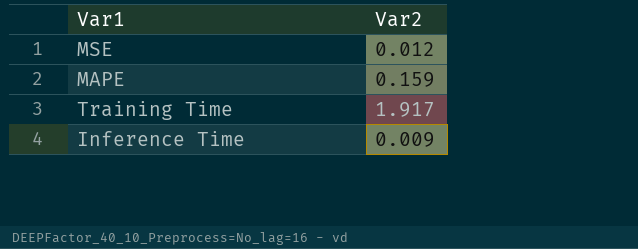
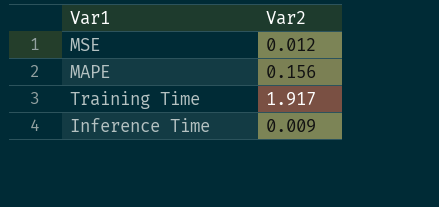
MAPE | Var2: 0.159 -> 0.156

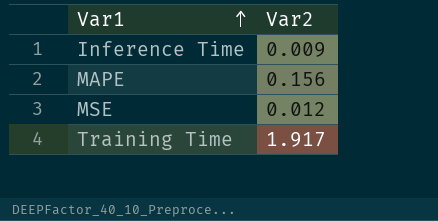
row order: none -> Var1 ascending

